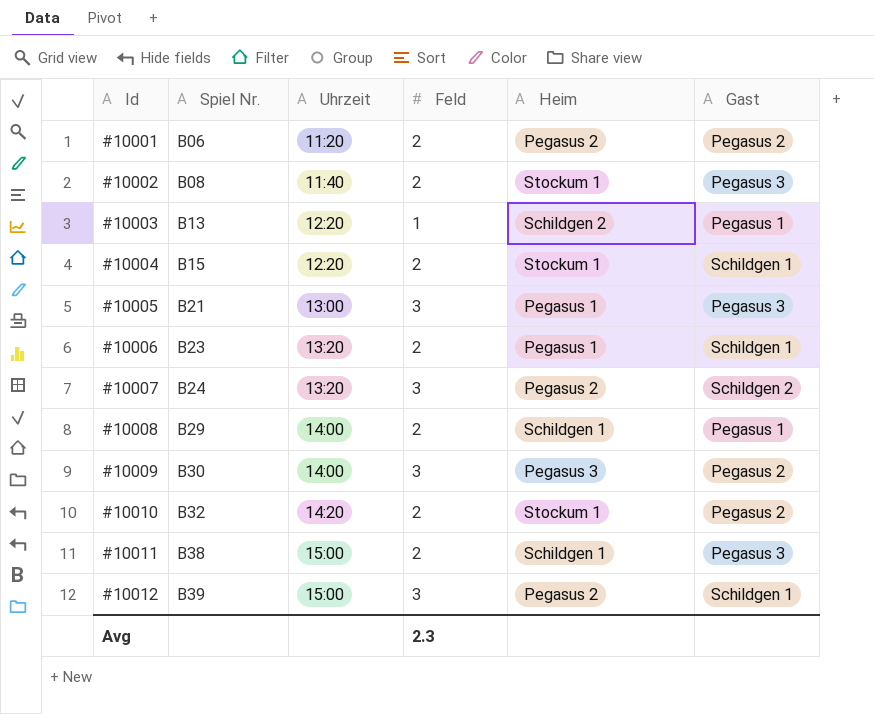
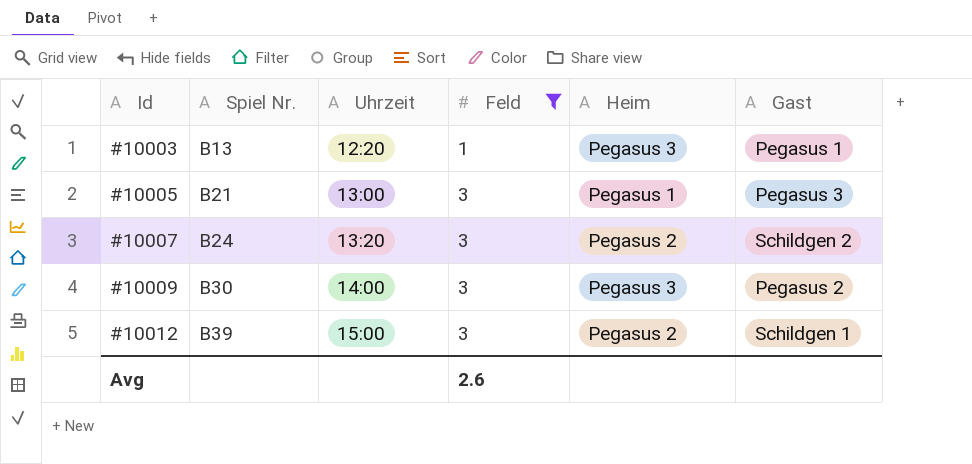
filter: none -> Feld != 2
#10003 | Heim: Schildgen 2 -> Pegasus 3
Avg | Feld: 2.3 -> 2.6

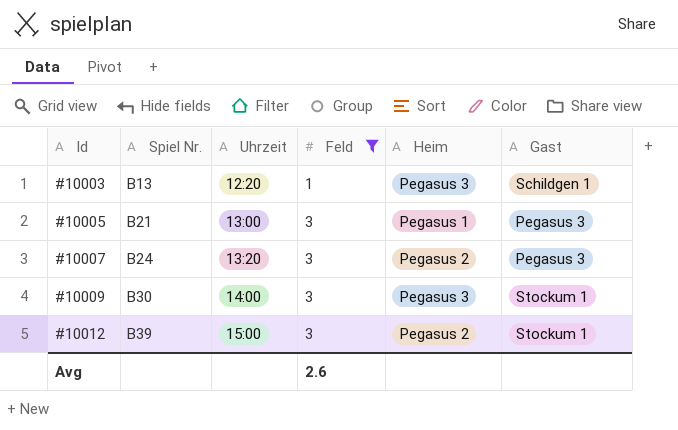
#10003 | Gast: Pegasus 1 -> Schildgen 1
#10007 | Gast: Schildgen 2 -> Pegasus 3
#10009 | Gast: Pegasus 2 -> Stockum 1
#10012 | Gast: Schildgen 1 -> Stockum 1

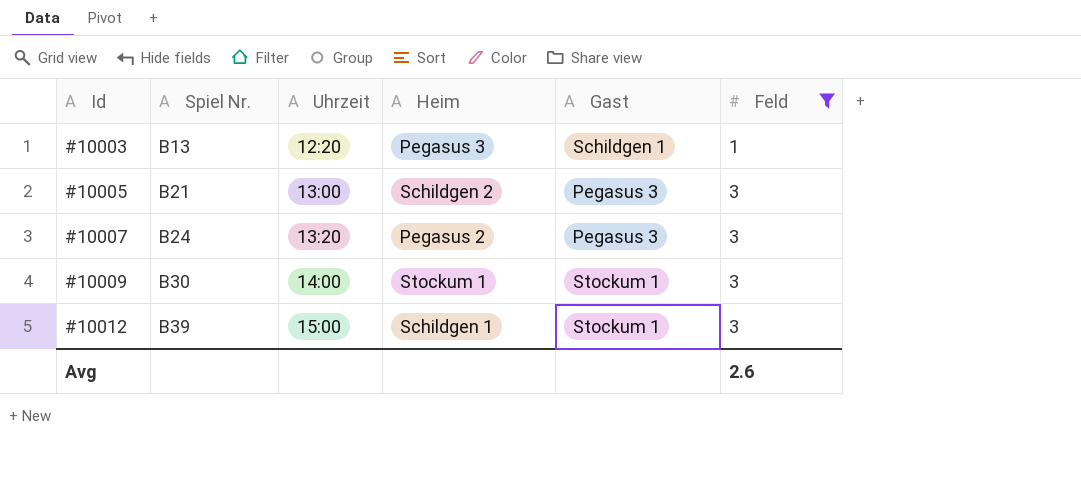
column Feld | position: 4 -> 6
#10005 | Heim: Pegasus 1 -> Schildgen 2
#10009 | Heim: Pegasus 3 -> Stockum 1
#10012 | Heim: Pegasus 2 -> Schildgen 1

